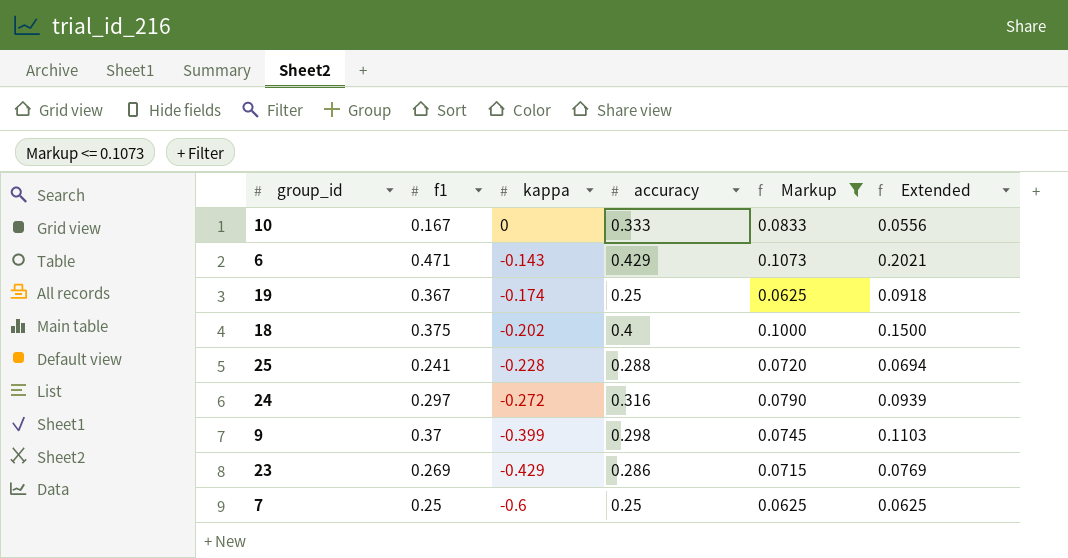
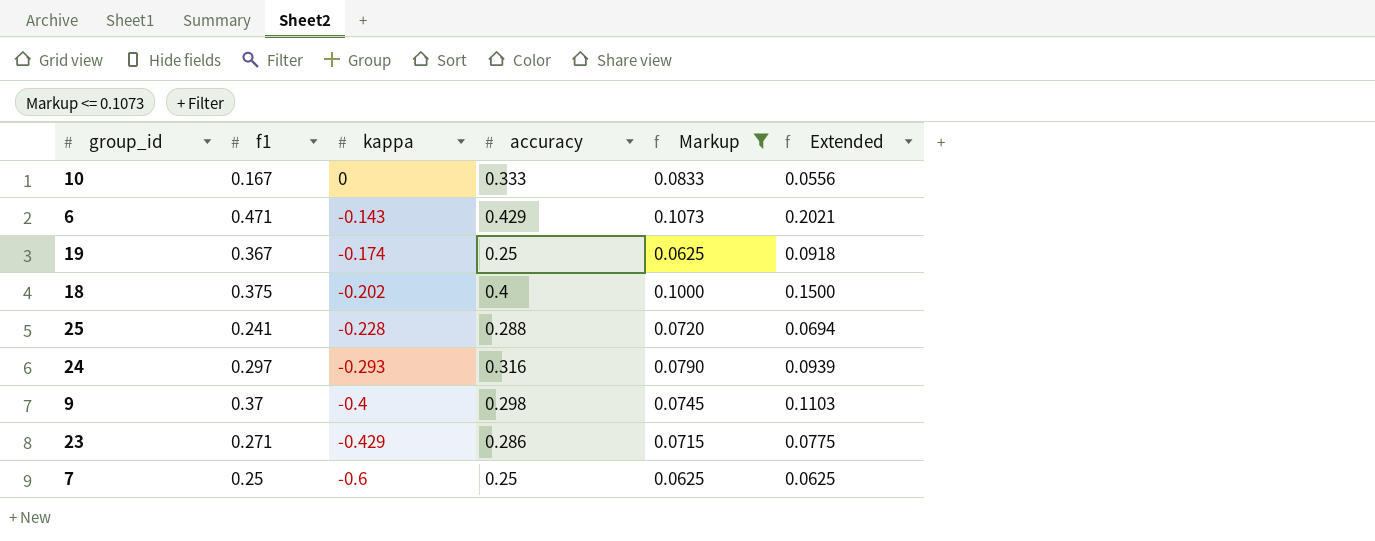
24 | kappa: -0.272 -> -0.293
9 | kappa: -0.399 -> -0.4
23 | f1: 0.269 -> 0.271
23 | Extended: 0.0769 -> 0.0775

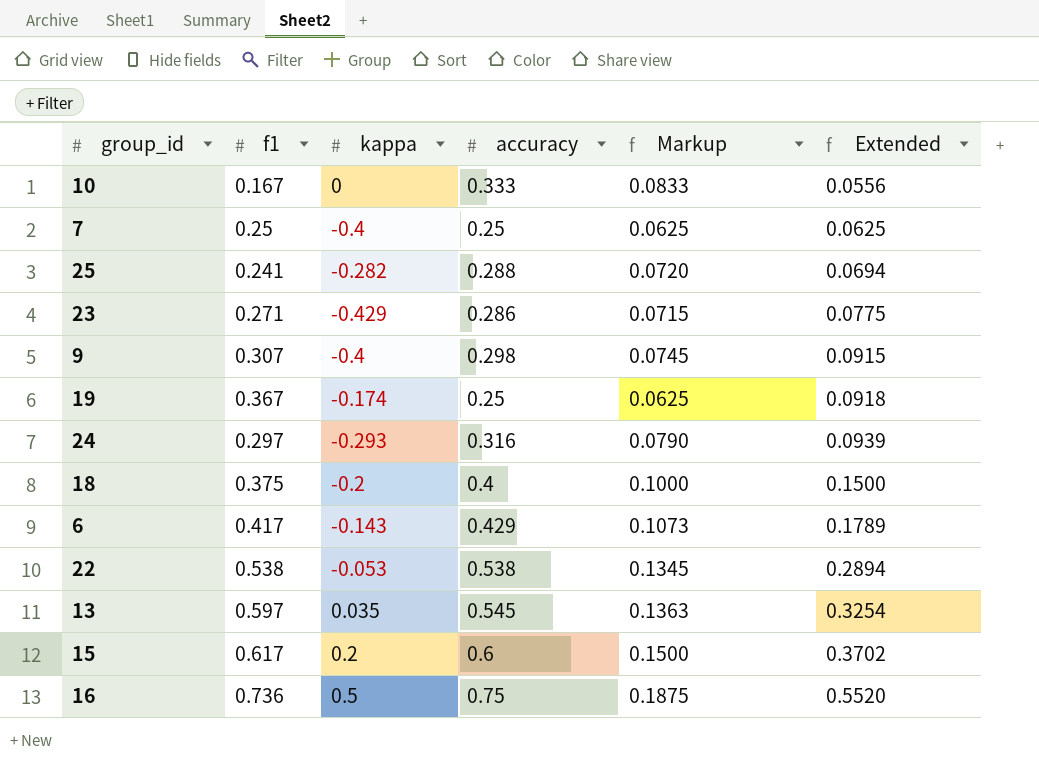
filter: Markup <= 0.1073 -> none
row order: kappa descending -> Extended ascending
7 | kappa: -0.6 -> -0.4
25 | kappa: -0.228 -> -0.282
9 | f1: 0.37 -> 0.307
9 | Extended: 0.1103 -> 0.0915
18 | kappa: -0.202 -> -0.2
6 | f1: 0.471 -> 0.417
6 | Extended: 0.2021 -> 0.1789

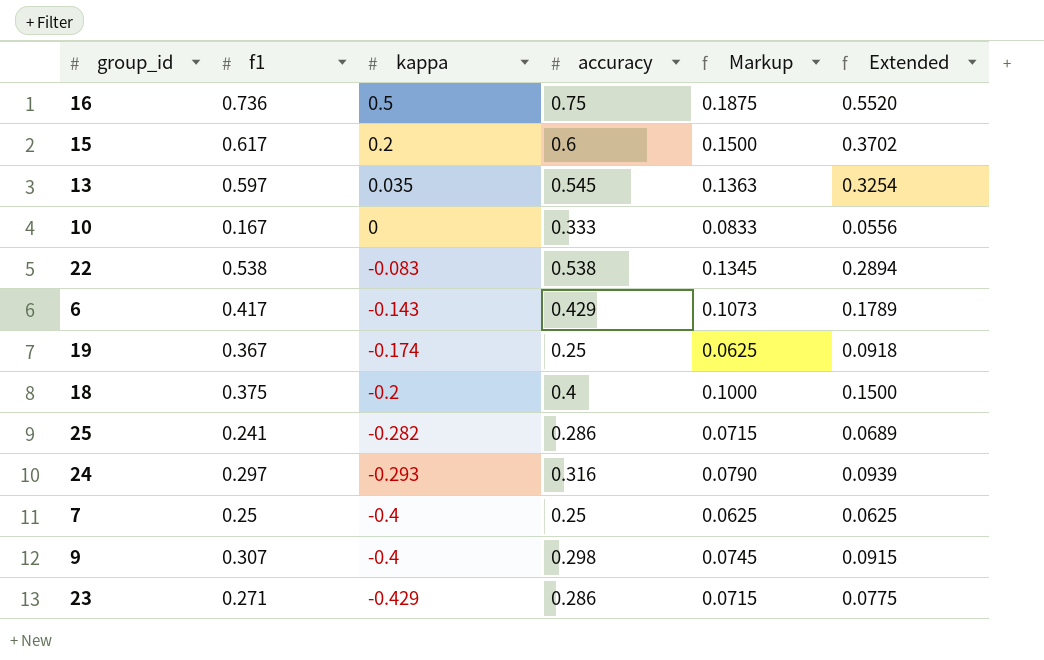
row order: Extended ascending -> kappa descending
22 | kappa: -0.053 -> -0.083
25 | accuracy: 0.288 -> 0.286
25 | Markup: 0.0720 -> 0.0715
25 | Extended: 0.0694 -> 0.0689

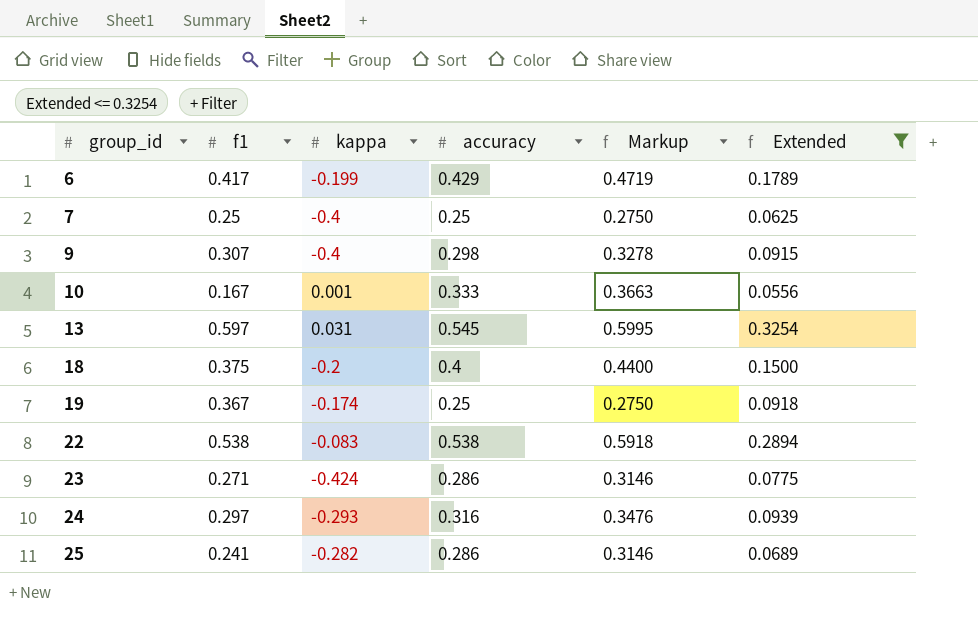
filter: none -> Extended <= 0.3254
row order: kappa descending -> group_id ascending
column Markup | formula: [accuracy] * 0.25 -> [accuracy] * 1.1
6 | kappa: -0.143 -> -0.199
10 | kappa: 0 -> 0.001
13 | kappa: 0.035 -> 0.031
23 | kappa: -0.429 -> -0.424

